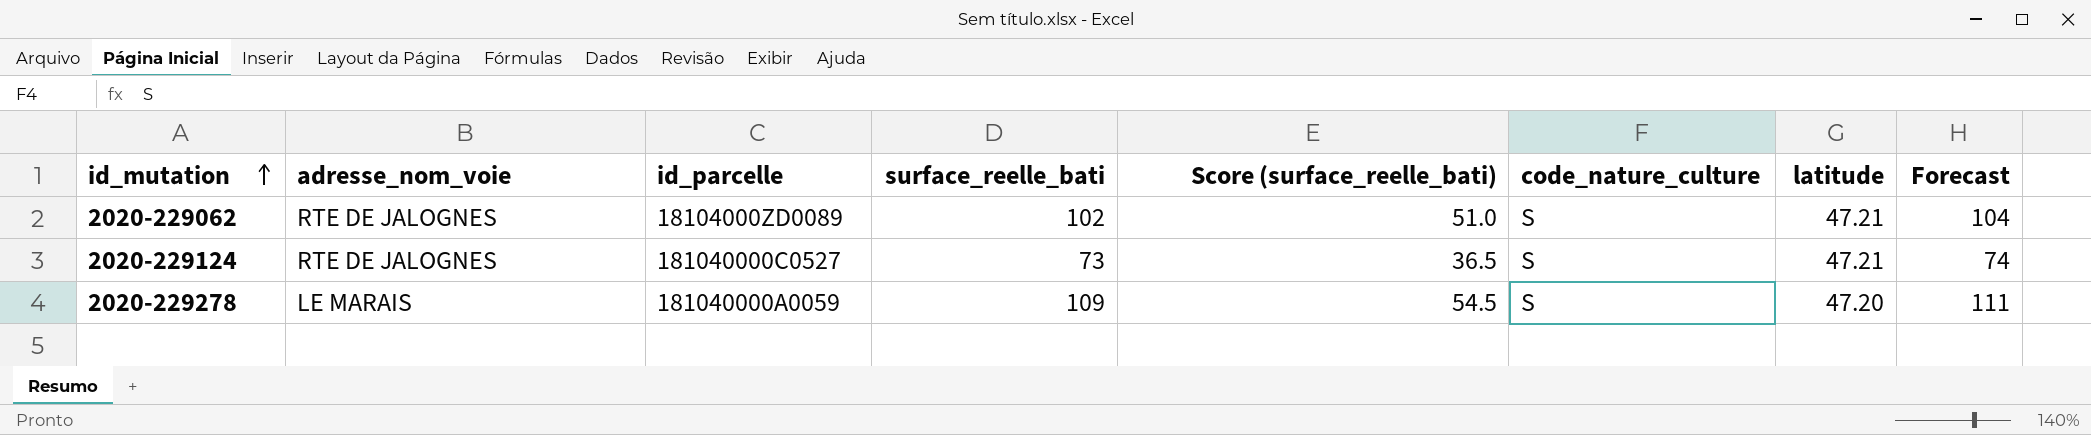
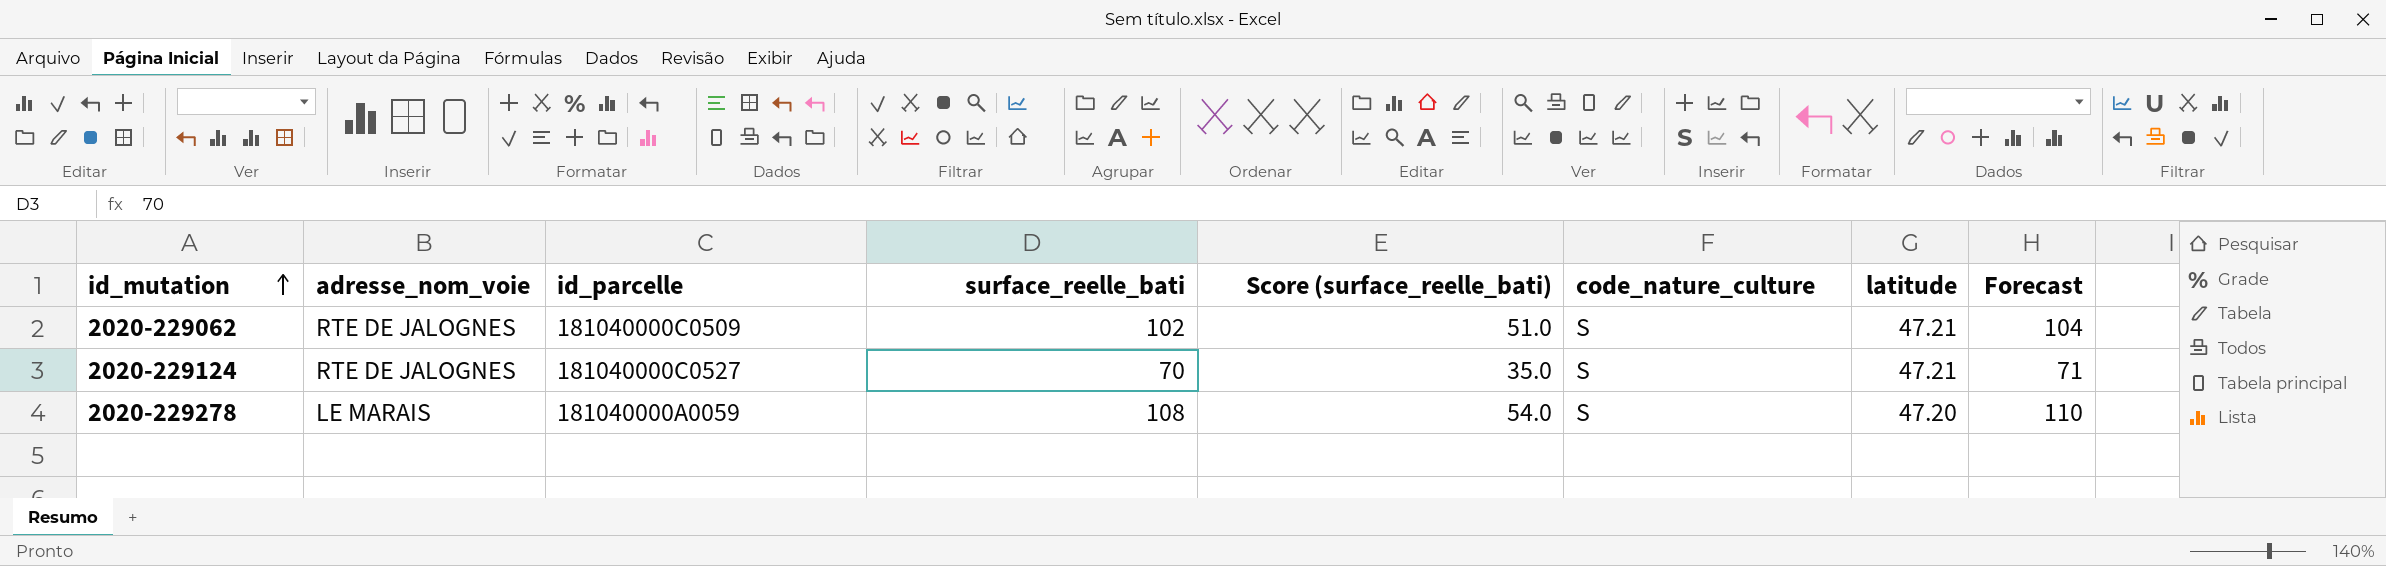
2020-229062 | id_parcelle: 18104000ZD0089 -> 181040000C0509
2020-229124 | surface_reelle_bati: 73 -> 70
2020-229124 | Score (surface_reelle_bati): 36.5 -> 35.0
2020-229124 | Forecast: 74 -> 71
2020-229278 | surface_reelle_bati: 109 -> 108
2020-229278 | Score (surface_reelle_bati): 54.5 -> 54.0
2020-229278 | Forecast: 111 -> 110

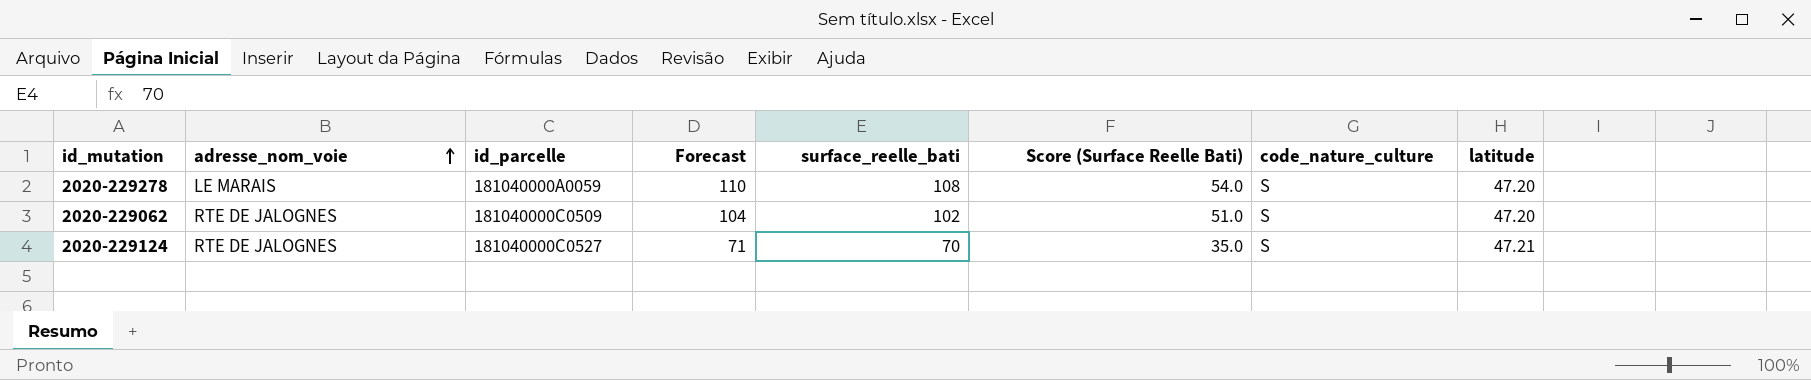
row order: id_mutation ascending -> adresse_nom_voie ascending
column Forecast | position: 8 -> 4
column name: Score (surface_reelle_bati) -> Score (Surface Reelle Bati)
2020-229062 | latitude: 47.21 -> 47.20

